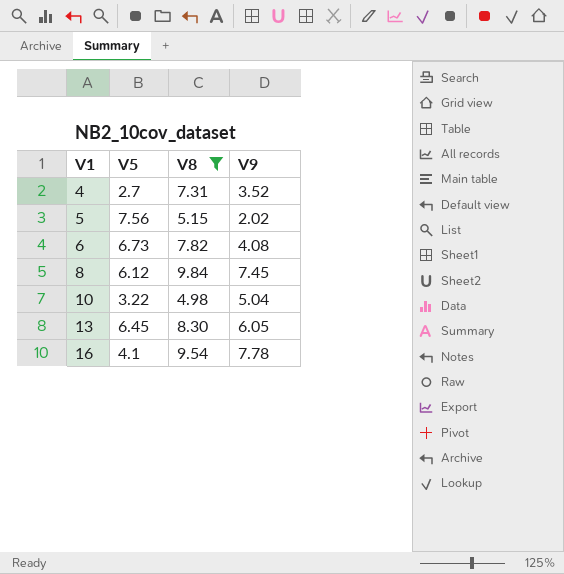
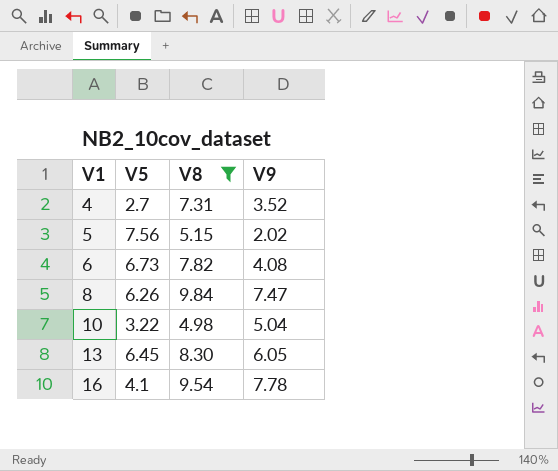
8 | V5: 6.12 -> 6.26
8 | V9: 7.45 -> 7.47

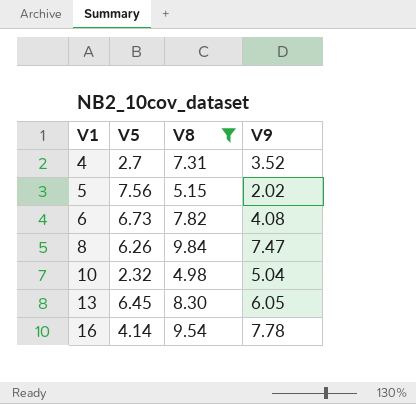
10 | V5: 3.22 -> 2.32
16 | V5: 4.1 -> 4.14

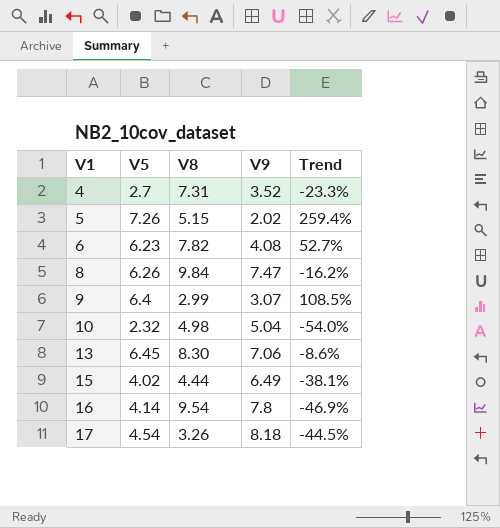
filter: V8 >= 4.98 -> none
column Trend | formula: none -> ([V5] - [V9]) / [V9]
5 | V5: 7.56 -> 7.26
6 | V5: 6.73 -> 6.23
13 | V9: 6.05 -> 7.06
16 | V9: 7.78 -> 7.8

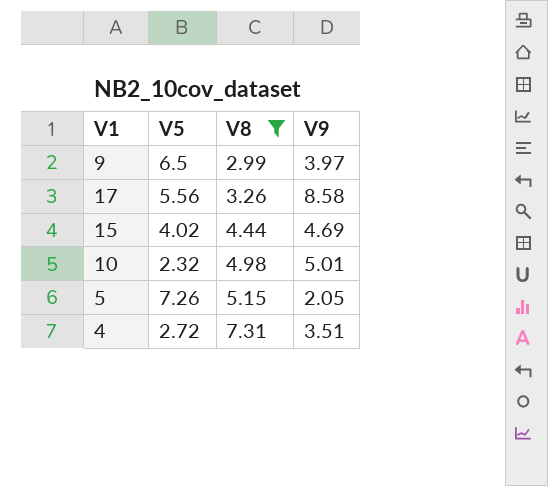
filter: none -> V8 <= 7.31
row order: V1 ascending -> V8 ascending
column Trend | formula: ([V5] - [V9]) / [V9] -> none
9 | V5: 6.4 -> 6.5
9 | V9: 3.07 -> 3.97
17 | V5: 4.54 -> 5.56
17 | V9: 8.18 -> 8.58
15 | V9: 6.49 -> 4.69
10 | V9: 5.04 -> 5.01
5 | V9: 2.02 -> 2.05
4 | V5: 2.7 -> 2.72
4 | V9: 3.52 -> 3.51

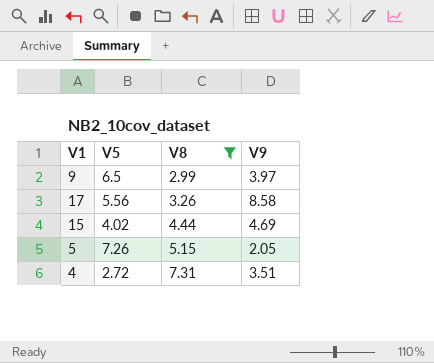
row 10: 2.32 | 4.98 | 5.01 -> none

